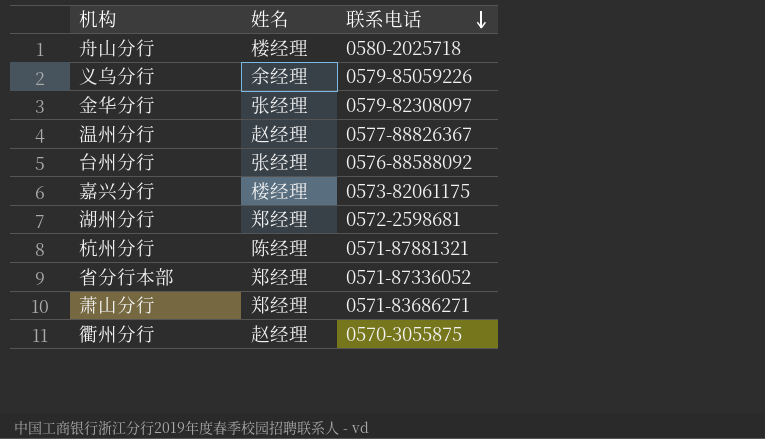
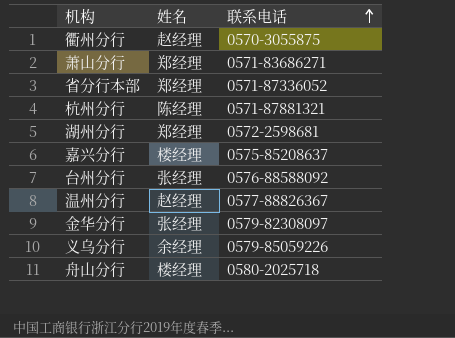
row order: 联系电话 descending -> 联系电话 ascending
嘉兴分行 | 联系电话: 0573-82061175 -> 0575-85208637

